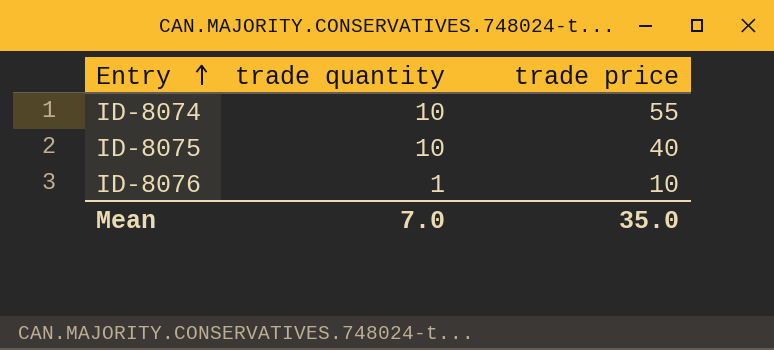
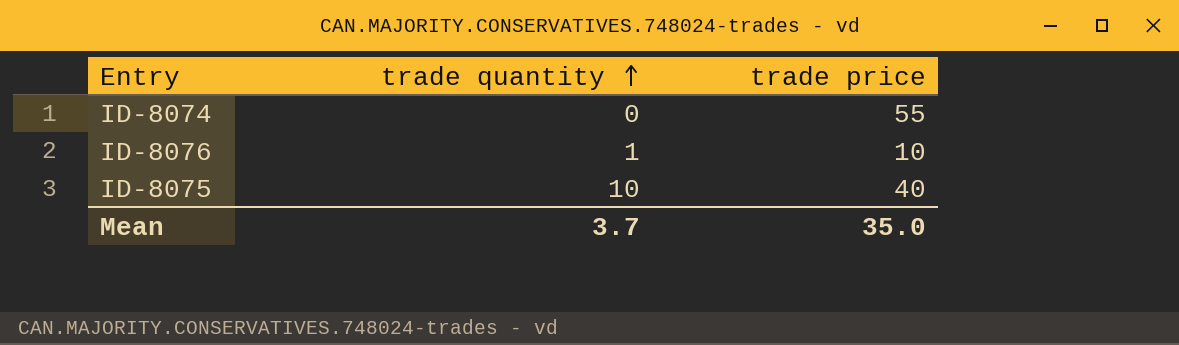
row order: Entry ascending -> trade quantity ascending
ID-8074 | trade quantity: 10 -> 0
Mean | trade quantity: 7.0 -> 3.7

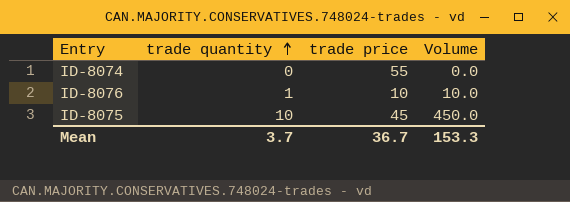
column Volume | formula: none -> [trade quantity] * [trade price]
ID-8075 | trade price: 40 -> 45
Mean | trade price: 35.0 -> 36.7

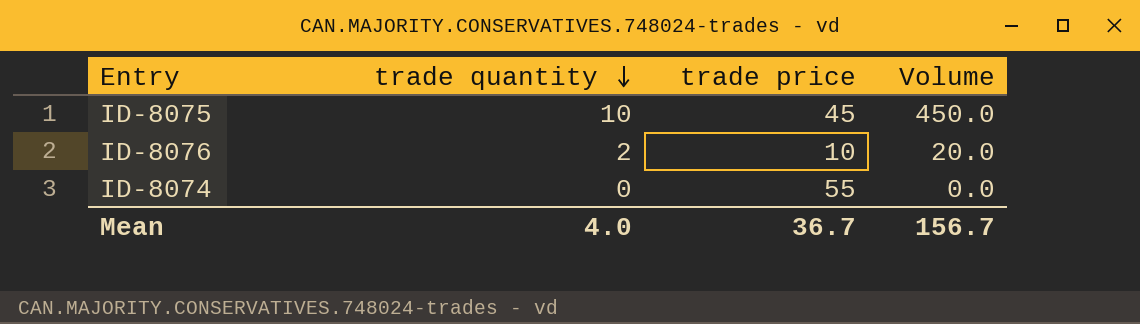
row order: trade quantity ascending -> trade quantity descending
ID-8076 | trade quantity: 1 -> 2
ID-8076 | Volume: 10.0 -> 20.0
Mean | trade quantity: 3.7 -> 4.0
Mean | Volume: 153.3 -> 156.7

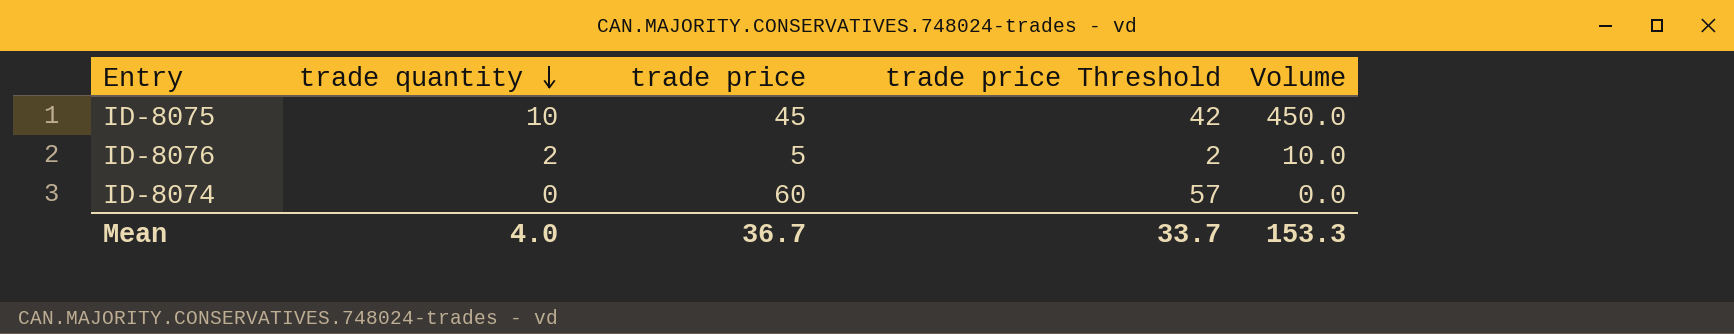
column trade price Threshold | formula: none -> [trade price] - 3
ID-8076 | trade price: 10 -> 5
ID-8076 | Volume: 20.0 -> 10.0
ID-8074 | trade price: 55 -> 60
Mean | Volume: 156.7 -> 153.3

